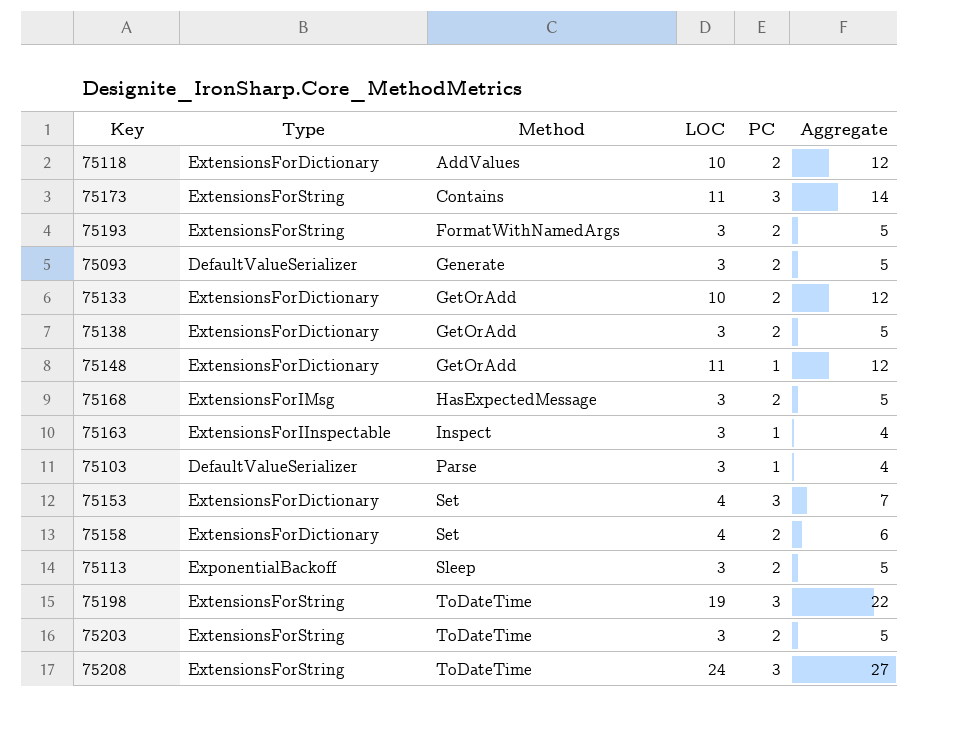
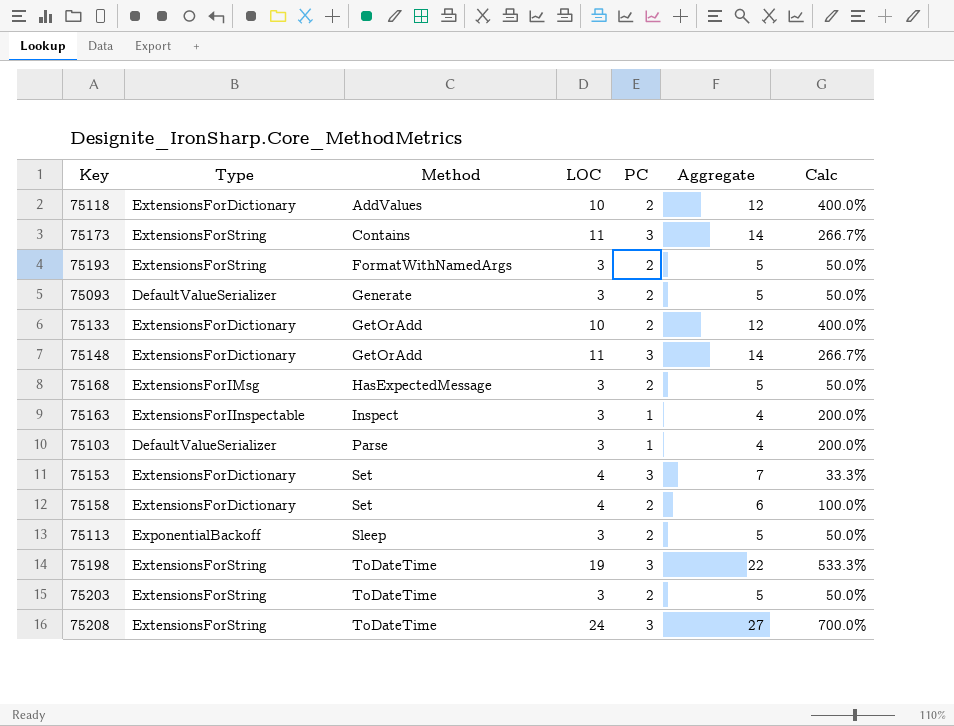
column Calc | formula: none -> ([LOC] - [PC]) / [PC]
row 75138: ExtensionsForDictionary | GetOrAdd | 3 | 2 | 5 -> none
75148 | PC: 1 -> 3
75148 | Aggregate: 12 -> 14

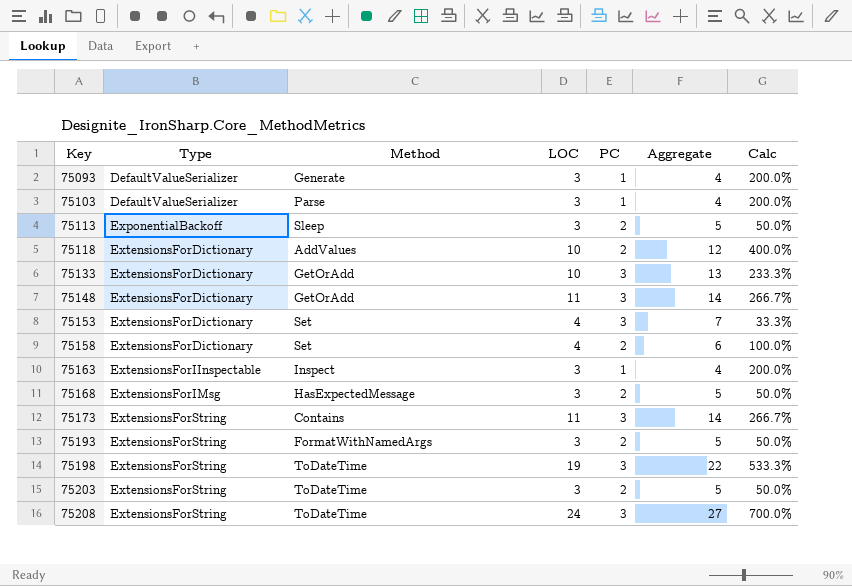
row order: Method ascending -> Key ascending
75093 | PC: 2 -> 1
75093 | Aggregate: 5 -> 4
75093 | Calc: 50.0% -> 200.0%
75133 | PC: 2 -> 3
75133 | Aggregate: 12 -> 13
75133 | Calc: 400.0% -> 233.3%

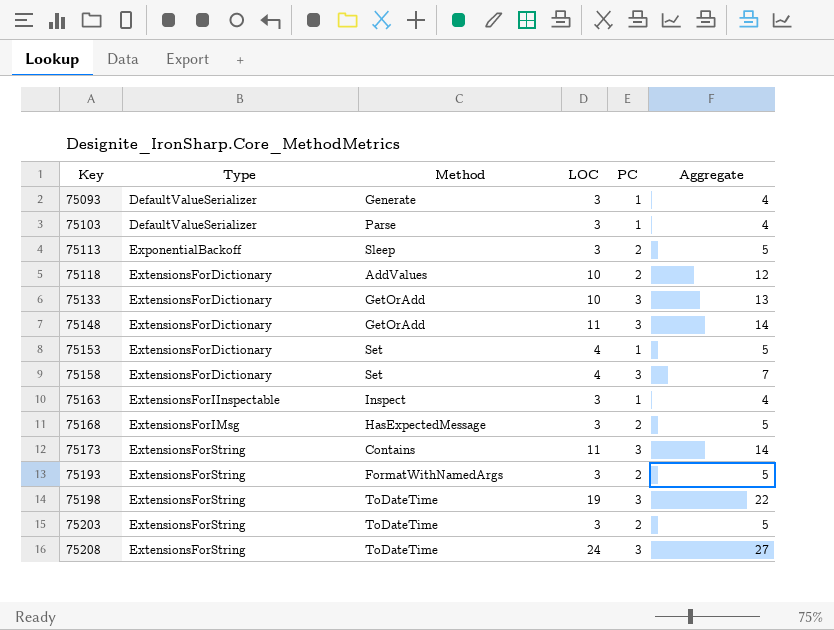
column Calc | formula: ([LOC] - [PC]) / [PC] -> none
75153 | PC: 3 -> 1
75153 | Aggregate: 7 -> 5
75158 | PC: 2 -> 3
75158 | Aggregate: 6 -> 7

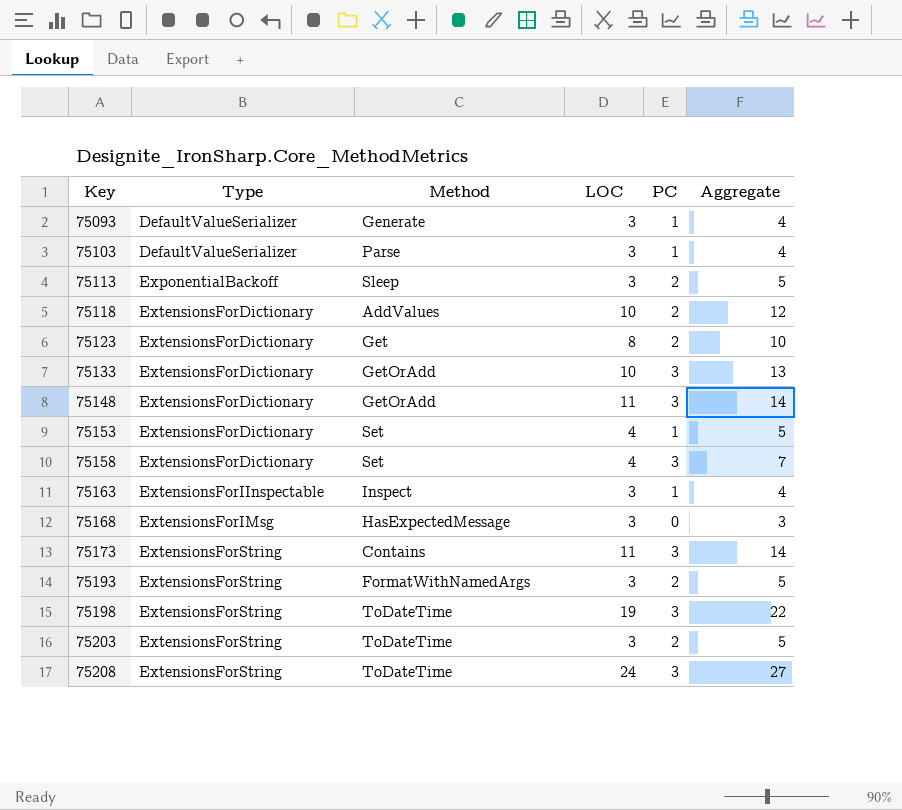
row 75123: none -> ExtensionsForDictionary | Get | 8 | 2 | 10
75168 | PC: 2 -> 0
75168 | Aggregate: 5 -> 3

